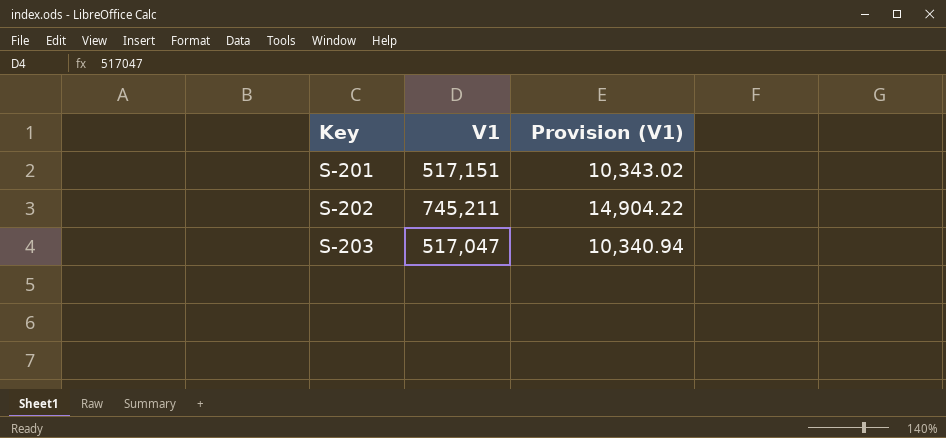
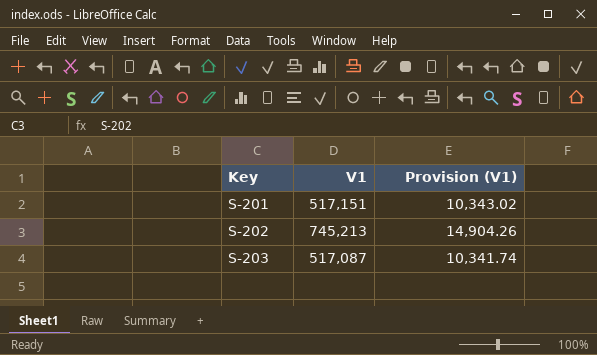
S-202 | V1: 745,211 -> 745,213
S-202 | Provision (V1): 14,904.22 -> 14,904.26
S-203 | V1: 517,047 -> 517,087
S-203 | Provision (V1): 10,340.94 -> 10,341.74

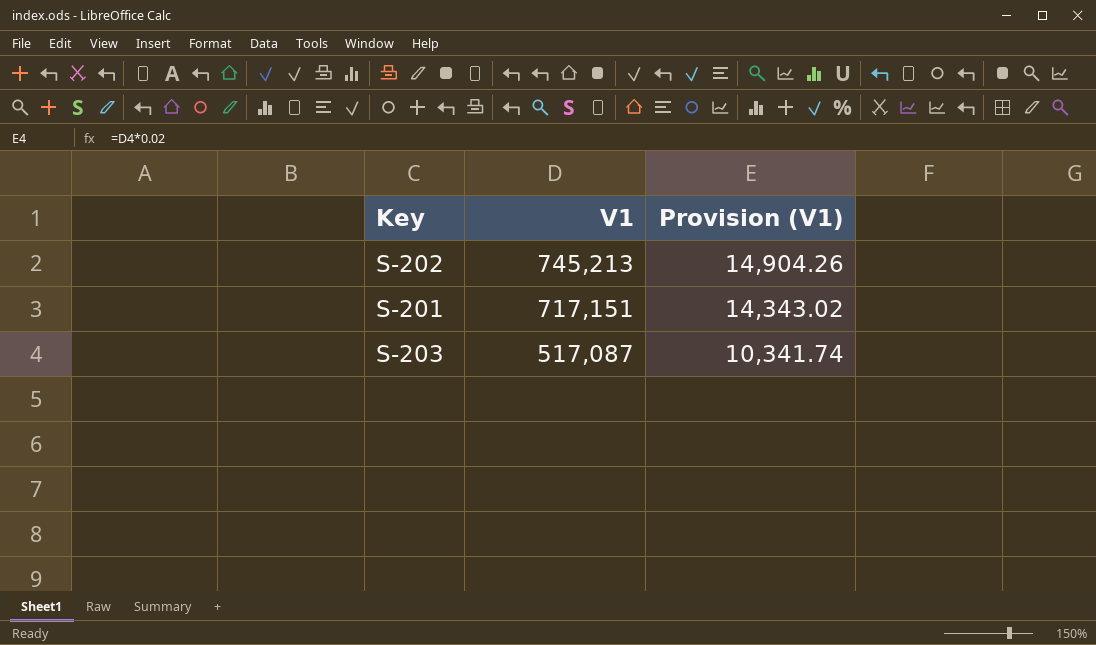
row order: Key ascending -> V1 descending
S-201 | V1: 517,151 -> 717,151
S-201 | Provision (V1): 10,343.02 -> 14,343.02

